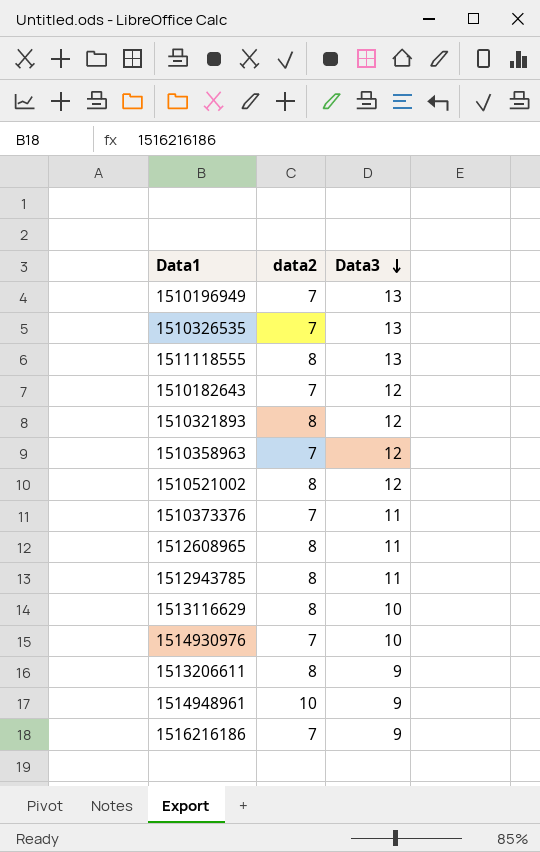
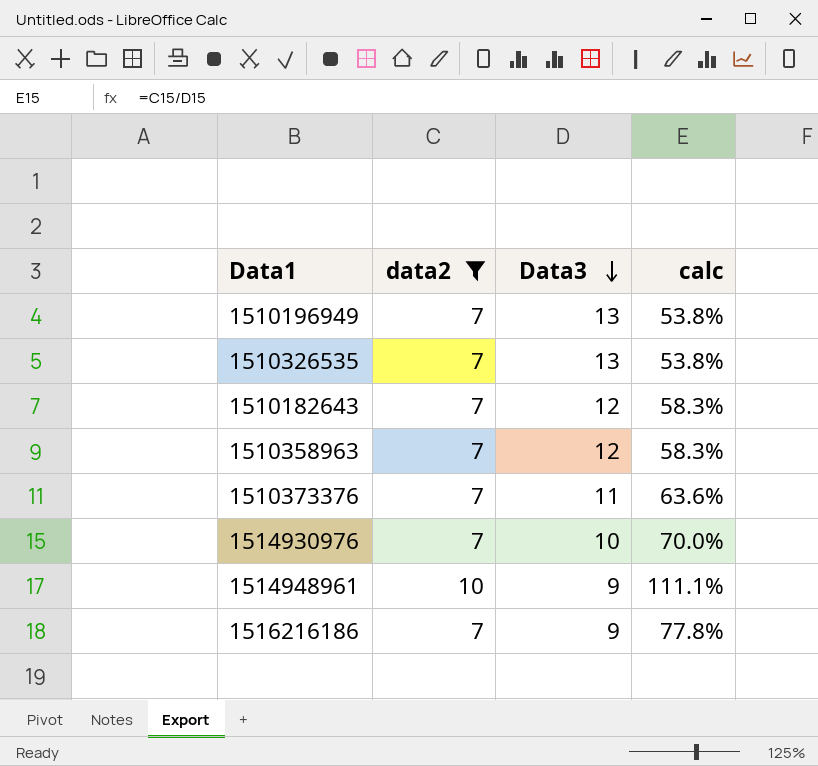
filter: none -> data2 != 8
column calc | formula: none -> [data2] / [Data3]

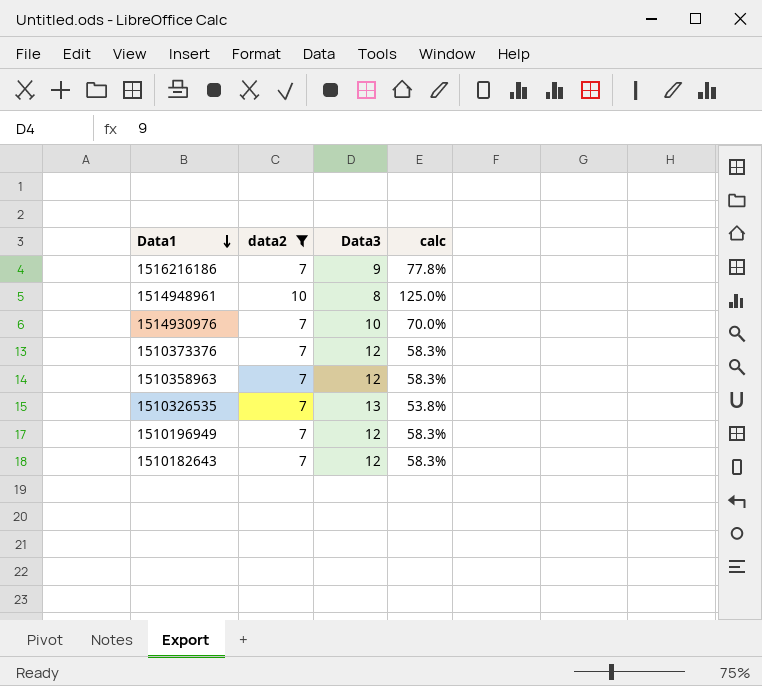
row order: Data3 descending -> Data1 descending
1514948961 | Data3: 9 -> 8
1514948961 | calc: 111.1% -> 125.0%
1510373376 | Data3: 11 -> 12
1510373376 | calc: 63.6% -> 58.3%
1510196949 | Data3: 13 -> 12
1510196949 | calc: 53.8% -> 58.3%

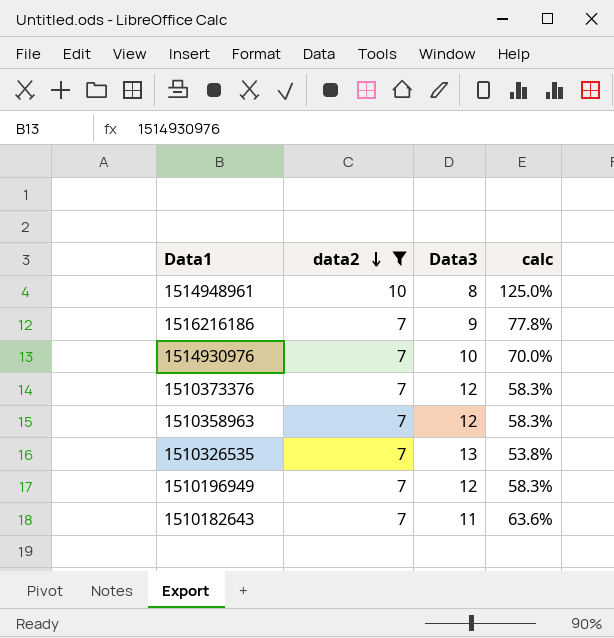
row order: Data1 descending -> data2 descending
1510182643 | Data3: 12 -> 11
1510182643 | calc: 58.3% -> 63.6%

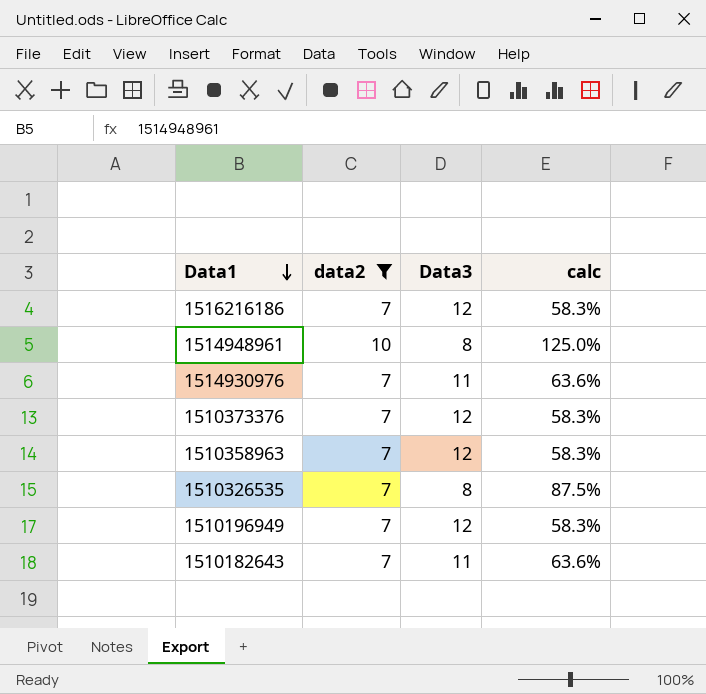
row order: data2 descending -> Data1 descending
1516216186 | Data3: 9 -> 12
1516216186 | calc: 77.8% -> 58.3%
1514930976 | Data3: 10 -> 11
1514930976 | calc: 70.0% -> 63.6%
1510326535 | Data3: 13 -> 8
1510326535 | calc: 53.8% -> 87.5%

